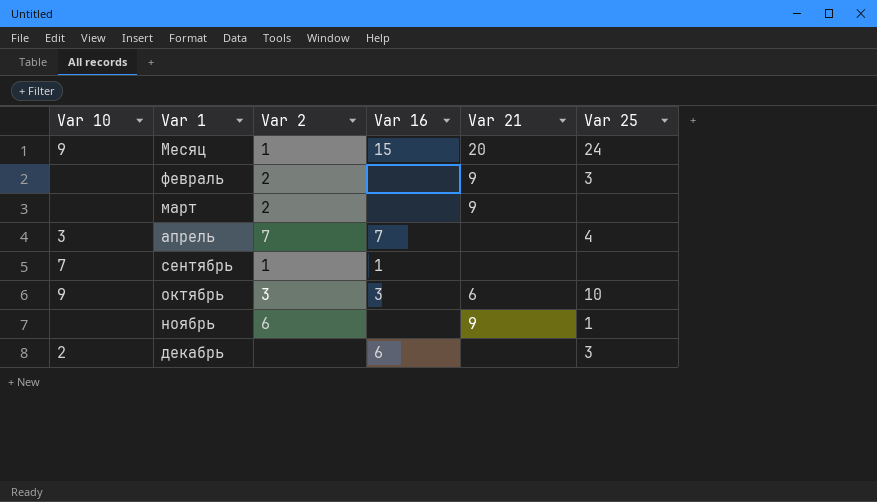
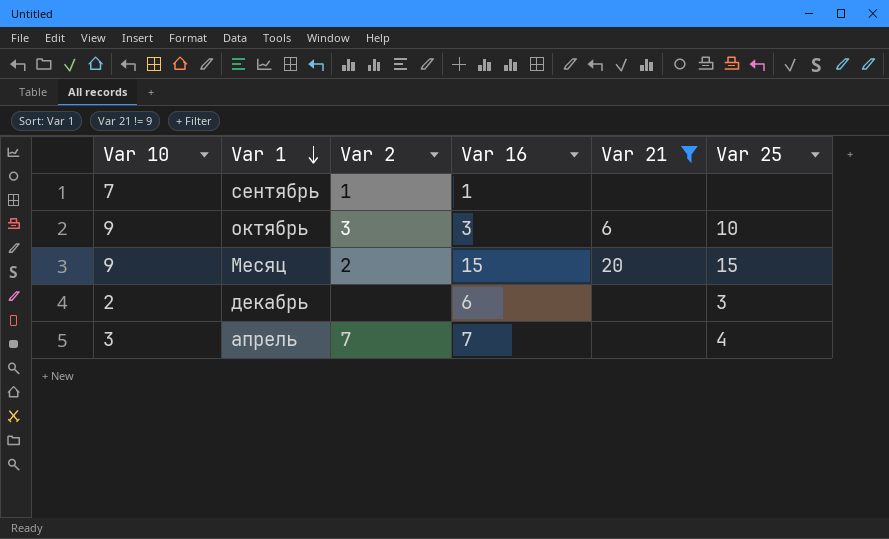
filter: none -> Var 21 != 9
row order: none -> Var 1 descending
Месяц | Var 2: 1 -> 2
Месяц | Var 25: 24 -> 15

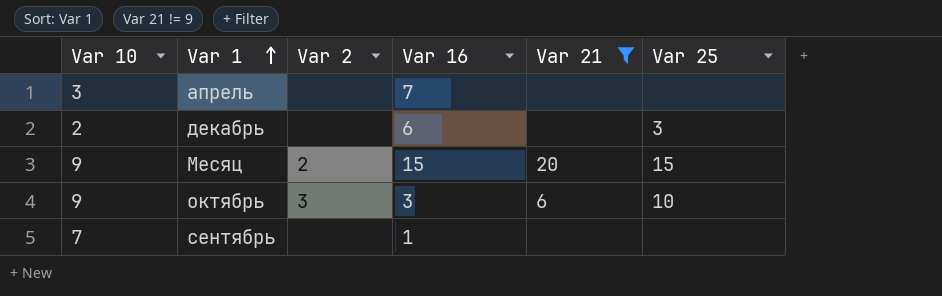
row order: Var 1 descending -> Var 1 ascending
апрель | Var 2: 7 -> none
апрель | Var 25: 4 -> none
сентябрь | Var 2: 1 -> none

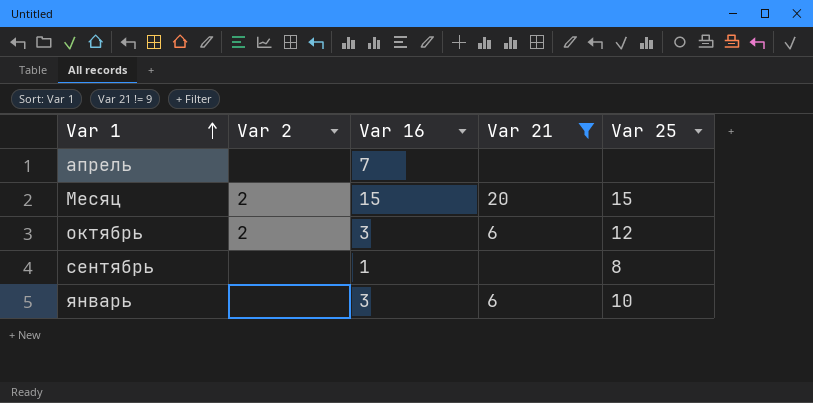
column Var 10 | position: 1 -> none
row декабрь: 2 | none | 6 | none | 3 -> none
октябрь | Var 2: 3 -> 2
октябрь | Var 25: 10 -> 12
сентябрь | Var 25: none -> 8
row январь: none -> none | 3 | 6 | 10

